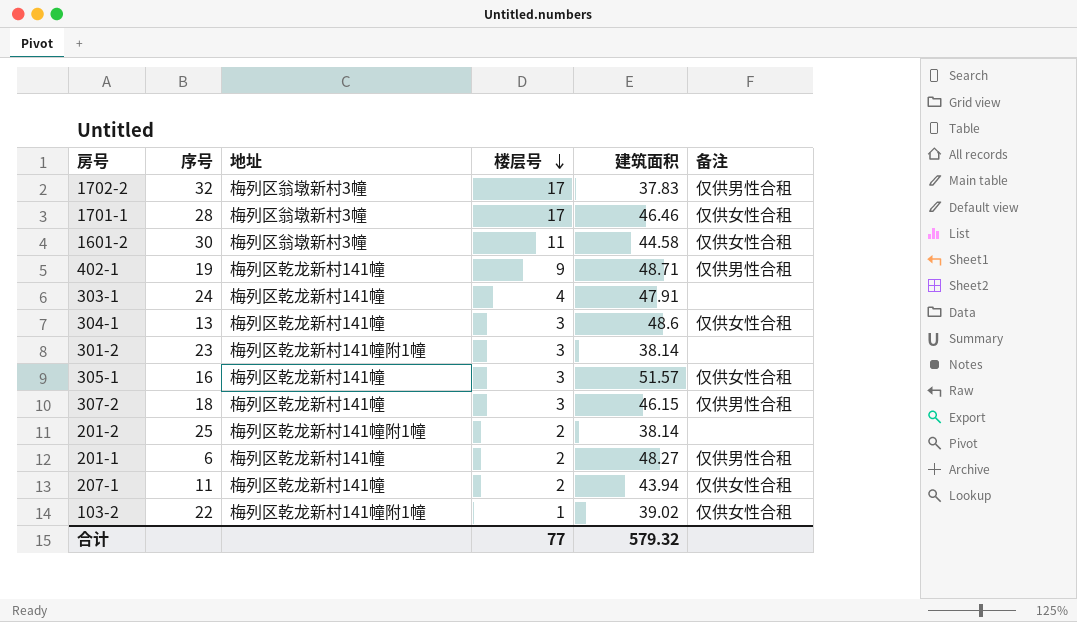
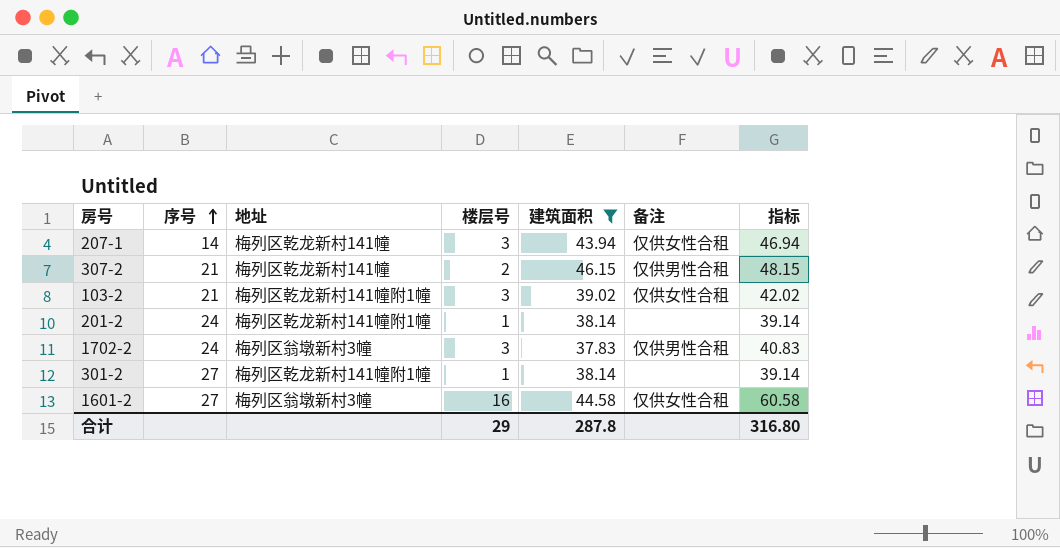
filter: none -> 建筑面积 <= 46.15
row order: 楼层号 descending -> 序号 ascending
column 指标 | formula: none -> [楼层号] + [建筑面积]
207-1 | 序号: 11 -> 14
207-1 | 楼层号: 2 -> 3
307-2 | 序号: 18 -> 21
307-2 | 楼层号: 3 -> 2
103-2 | 序号: 22 -> 21
103-2 | 楼层号: 1 -> 3
201-2 | 序号: 25 -> 24
201-2 | 楼层号: 2 -> 1
1702-2 | 序号: 32 -> 24
1702-2 | 楼层号: 17 -> 3
301-2 | 序号: 23 -> 27
301-2 | 楼层号: 3 -> 1
1601-2 | 序号: 30 -> 27
1601-2 | 楼层号: 11 -> 16
合计 | 楼层号: 77 -> 29
合计 | 建筑面积: 579.32 -> 287.8

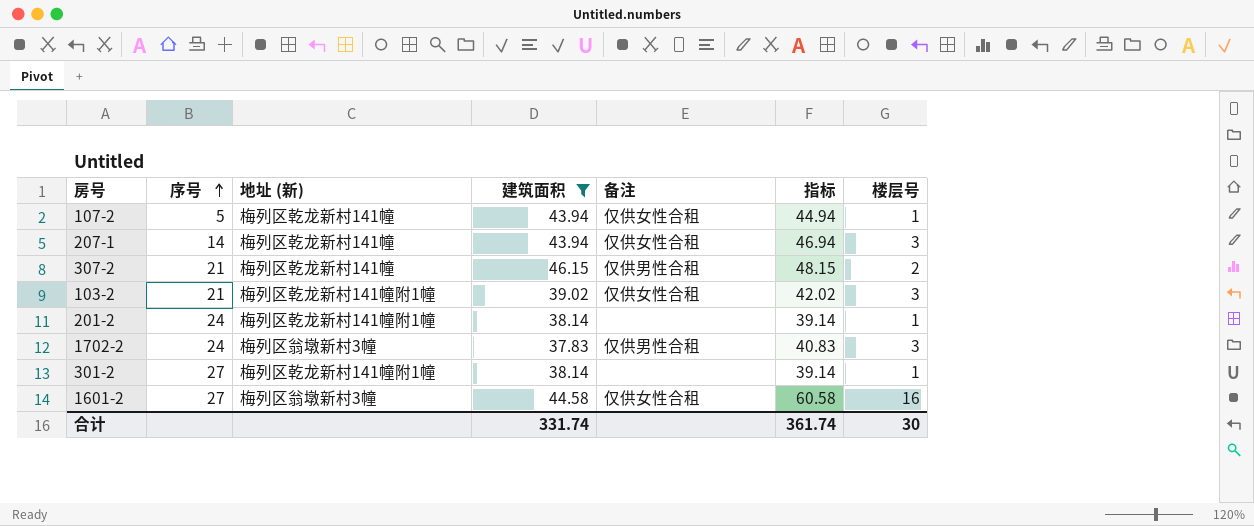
column name: 地址 -> 地址 (新)
column 楼层号 | position: 4 -> 7
row 107-2: none -> 5 | 梅列区乾龙新村141幢 | 43.94 | 仅供女性合租 | 44.94 | 1
合计 | 建筑面积: 287.8 -> 331.74
合计 | 指标: 316.80 -> 361.74
合计 | 楼层号: 29 -> 30

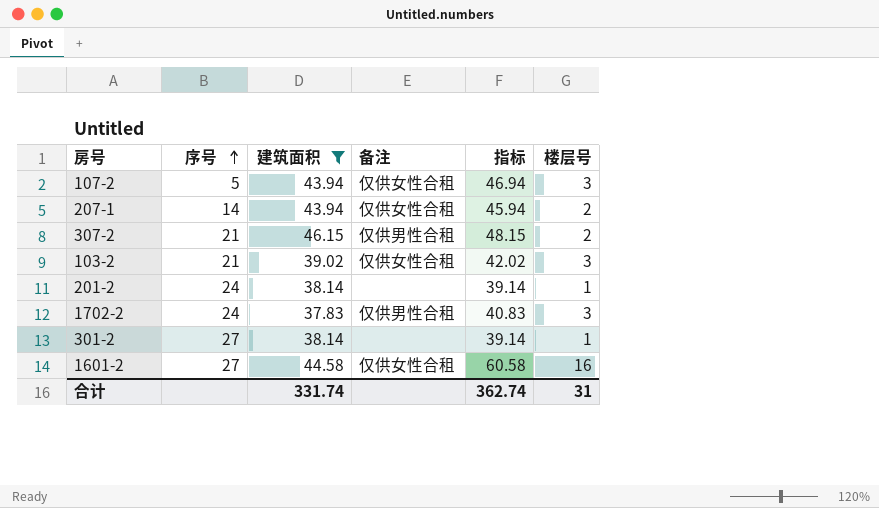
column 地址 (新) | position: 3 -> none
107-2 | 指标: 44.94 -> 46.94
107-2 | 楼层号: 1 -> 3
207-1 | 指标: 46.94 -> 45.94
207-1 | 楼层号: 3 -> 2
合计 | 指标: 361.74 -> 362.74
合计 | 楼层号: 30 -> 31

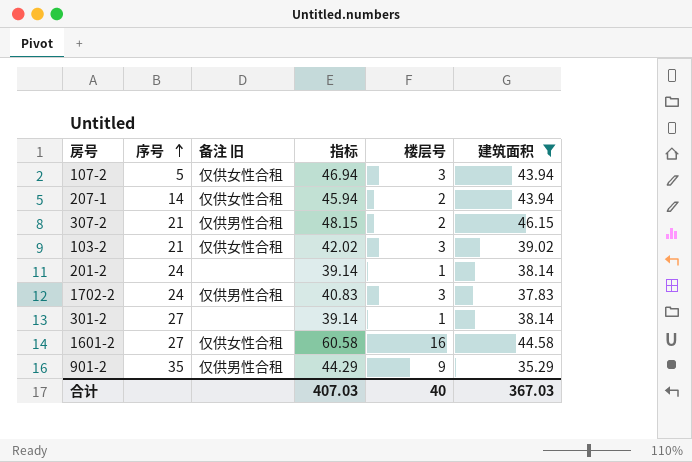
column name: 备注 -> 备注 旧
column 建筑面积 | position: 3 -> 6
row 901-2: none -> 35 | 仅供男性合租 | 44.29 | 9 | 35.29
合计 | 指标: 362.74 -> 407.03
合计 | 楼层号: 31 -> 40
合计 | 建筑面积: 331.74 -> 367.03

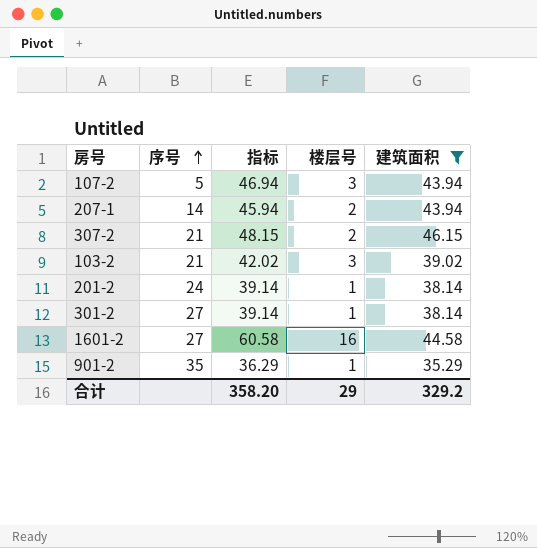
column 备注 旧 | position: 3 -> none
row 1702-2: 24 | 仅供男性合租 | 40.83 | 3 | 37.83 -> none
901-2 | 指标: 44.29 -> 36.29
901-2 | 楼层号: 9 -> 1
合计 | 指标: 407.03 -> 358.20
合计 | 楼层号: 40 -> 29
合计 | 建筑面积: 367.03 -> 329.2

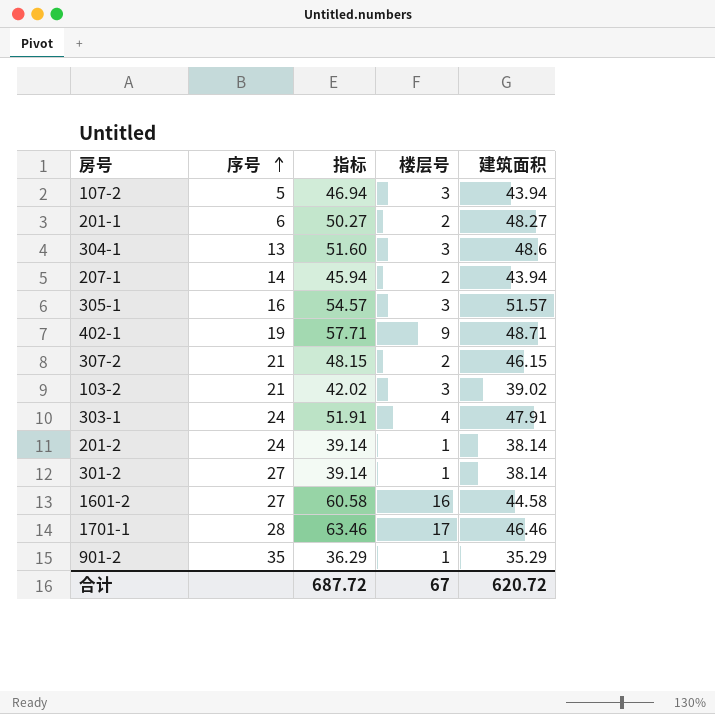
filter: 建筑面积 <= 46.15 -> none
合计 | 指标: 358.20 -> 687.72
合计 | 楼层号: 29 -> 67
合计 | 建筑面积: 329.2 -> 620.72

